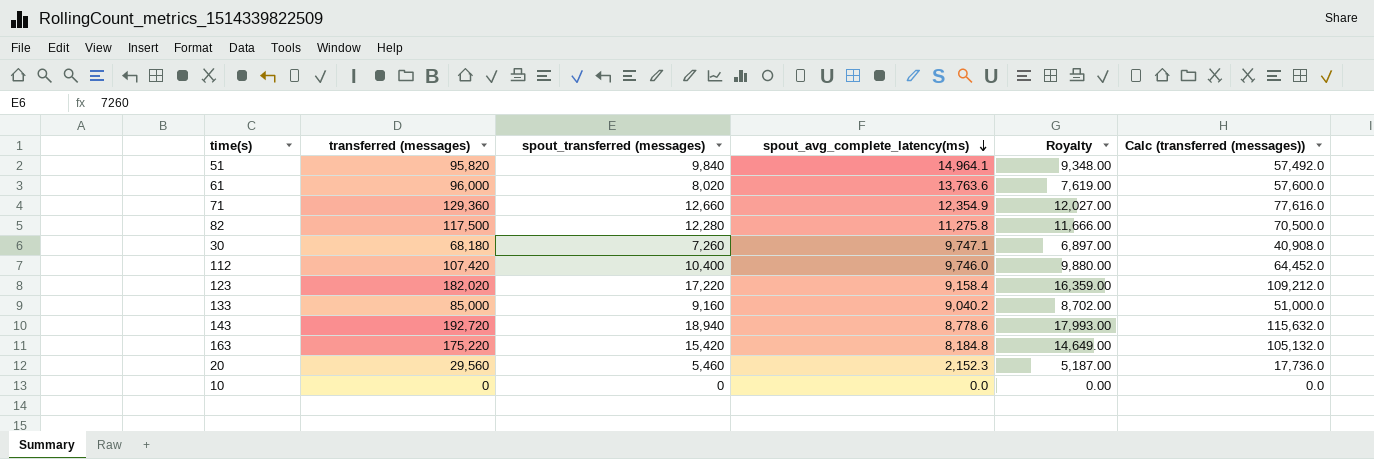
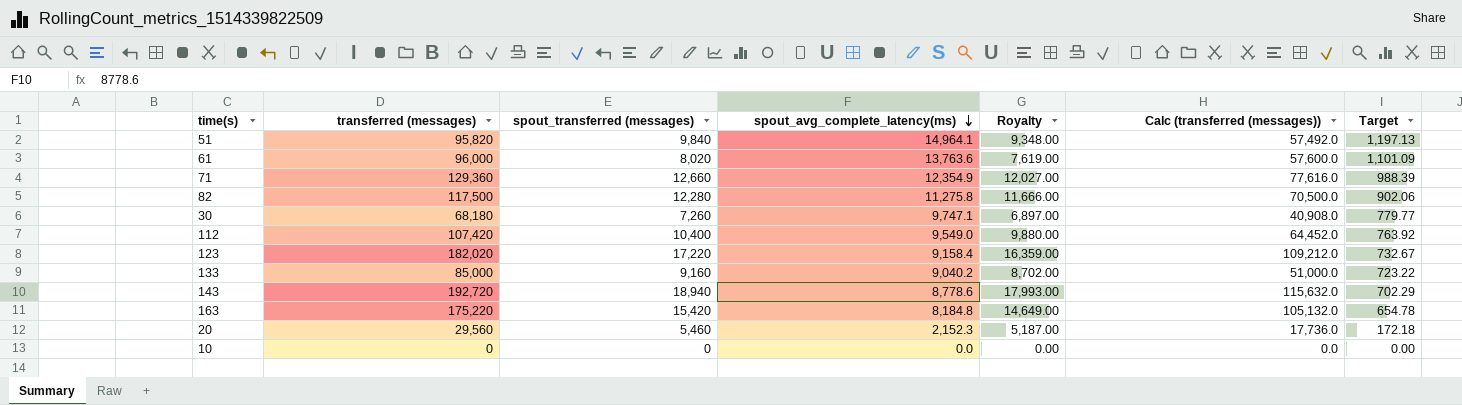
column Target | formula: none -> [spout_avg_complete_latency(ms)] * 0.08
112 | spout_avg_complete_latency(ms): 9,746.0 -> 9,549.0

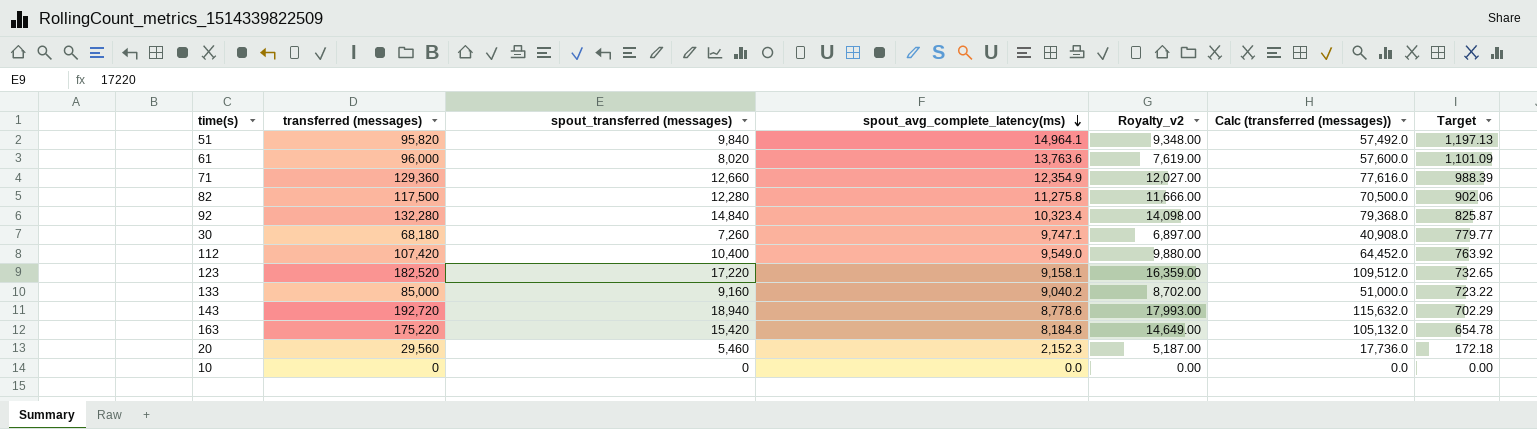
column name: Royalty -> Royalty_v2
row 92: none -> 132,280 | 14,840 | 10,323.4 | 14,098.00 | 79,368.0 | 825.87
123 | transferred (messages): 182,020 -> 182,520
123 | spout_avg_complete_latency(ms): 9,158.4 -> 9,158.1
123 | Calc (transferred (messages)): 109,212.0 -> 109,512.0
123 | Target: 732.67 -> 732.65

